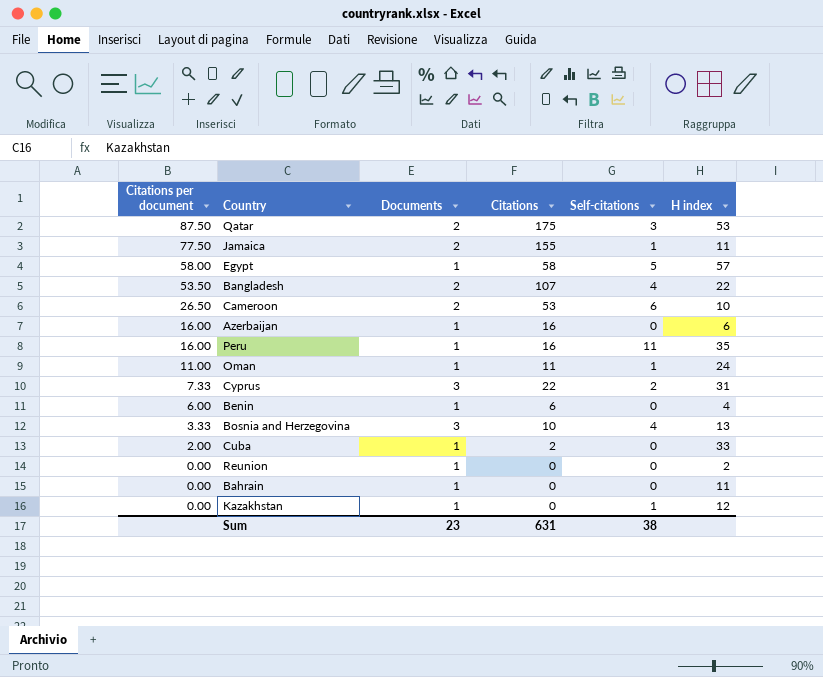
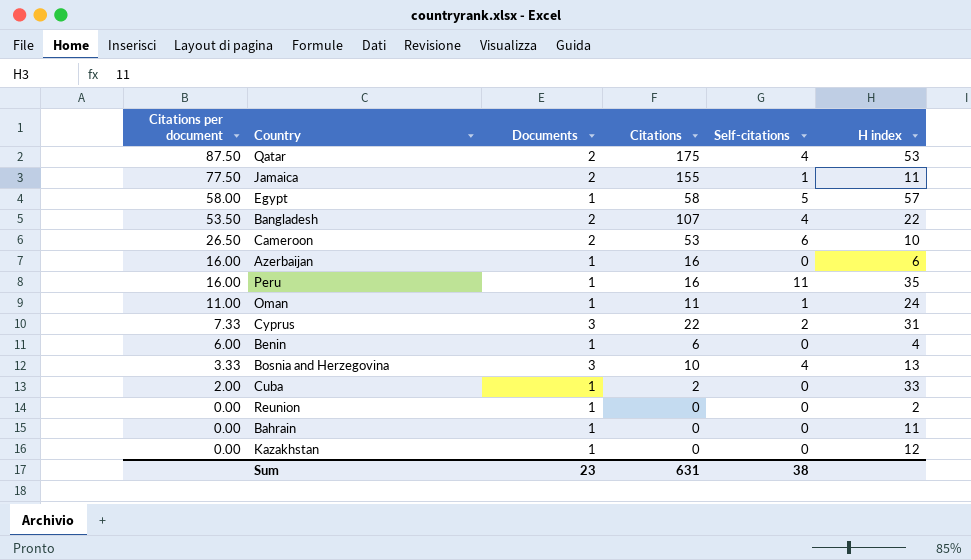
Qatar | Self-citations: 3 -> 4
Kazakhstan | Self-citations: 1 -> 0

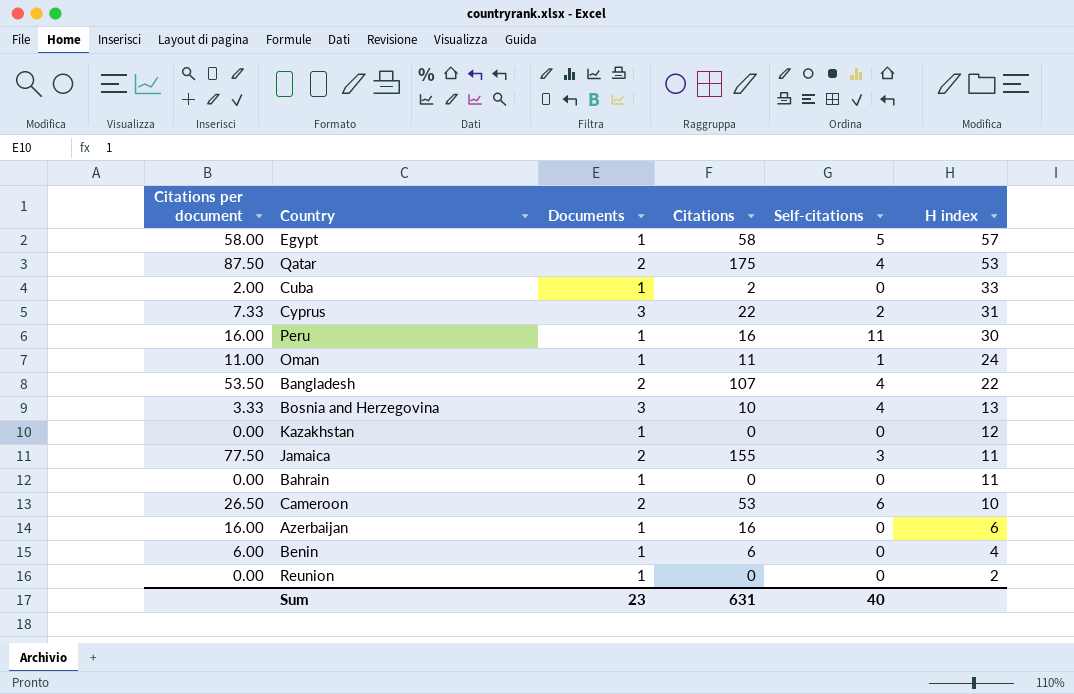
row order: Citations per document descending -> H index descending
Peru | H index: 35 -> 30
Jamaica | Self-citations: 1 -> 3
Sum | Self-citations: 38 -> 40

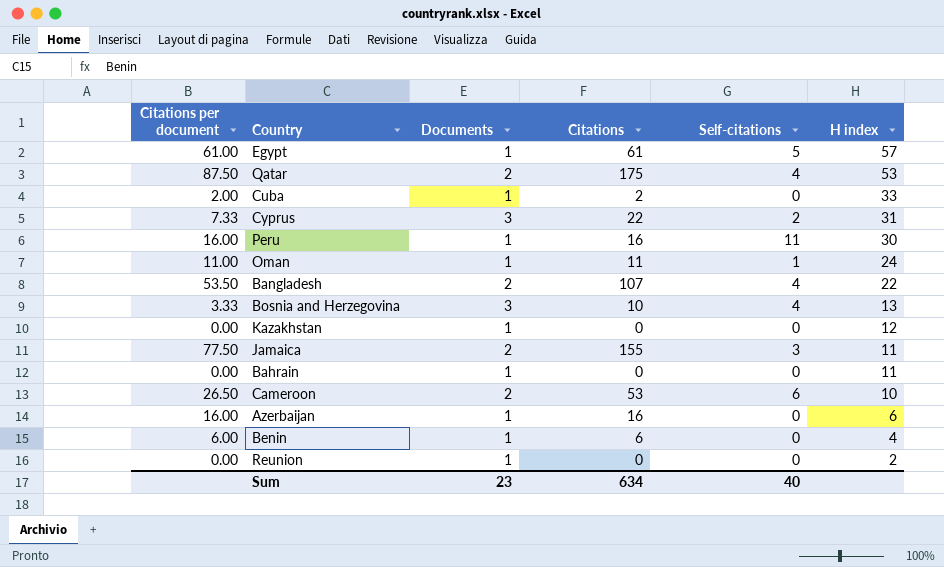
Egypt | Citations per document: 58.00 -> 61.00
Egypt | Citations: 58 -> 61
Sum | Citations: 631 -> 634

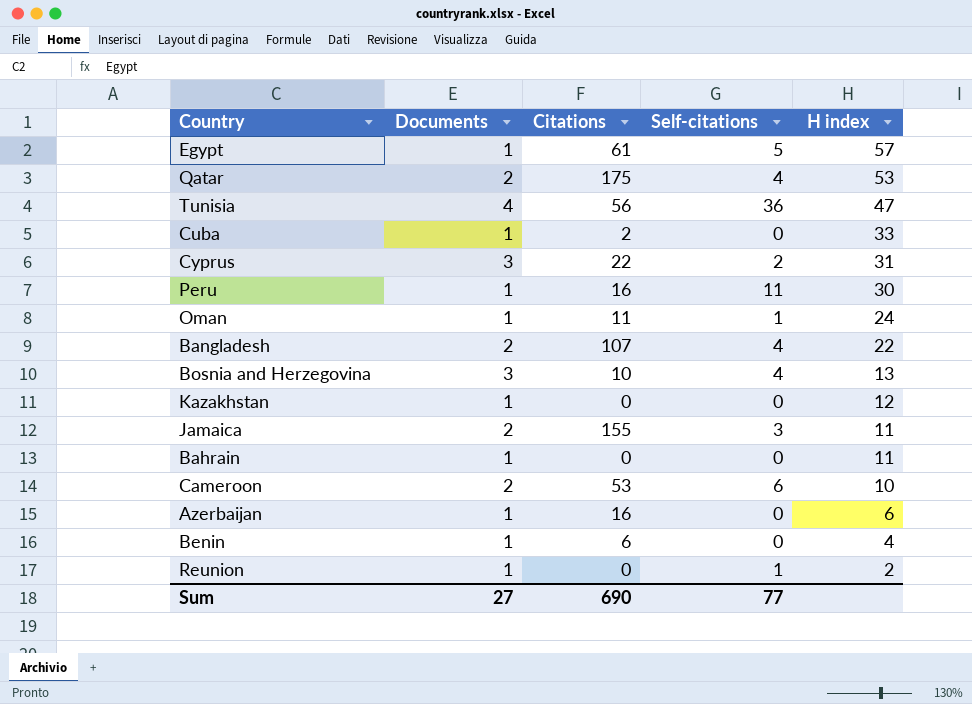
column Citations per document | formula: [Citations] / [Documents] -> none
row Tunisia: none -> 4 | 56 | 36 | 47
Reunion | Self-citations: 0 -> 1
Sum | Documents: 23 -> 27
Sum | Citations: 634 -> 690
Sum | Self-citations: 40 -> 77

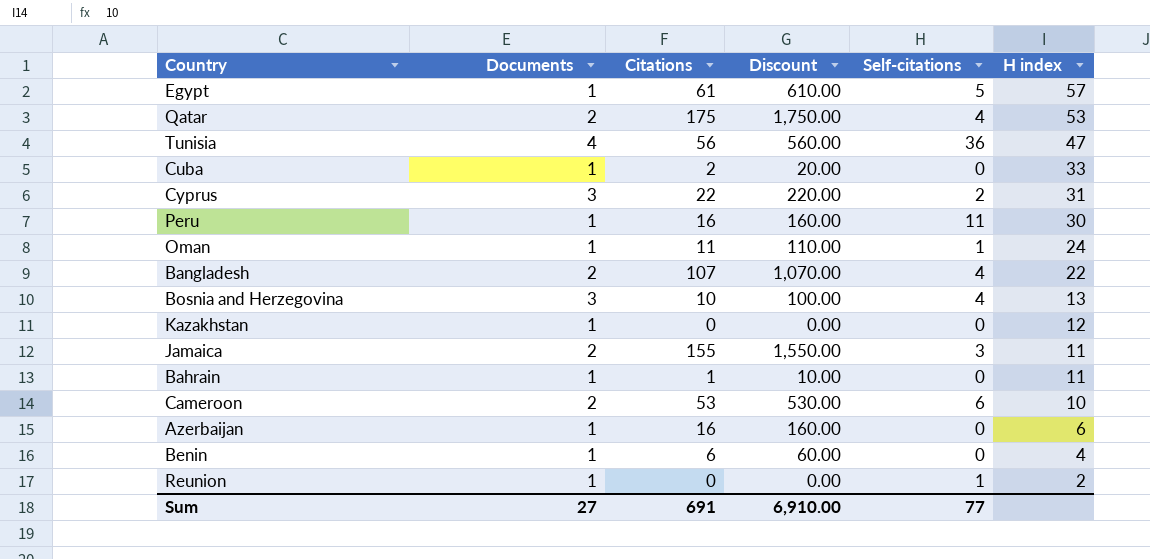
column Discount | formula: none -> [Citations] * 10
Bahrain | Citations: 0 -> 1
Sum | Citations: 690 -> 691

